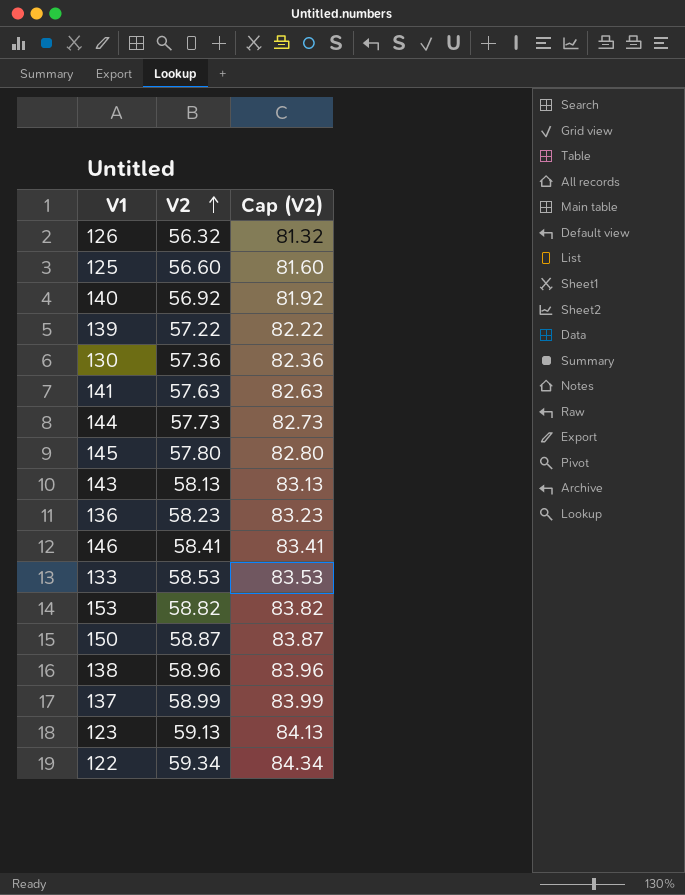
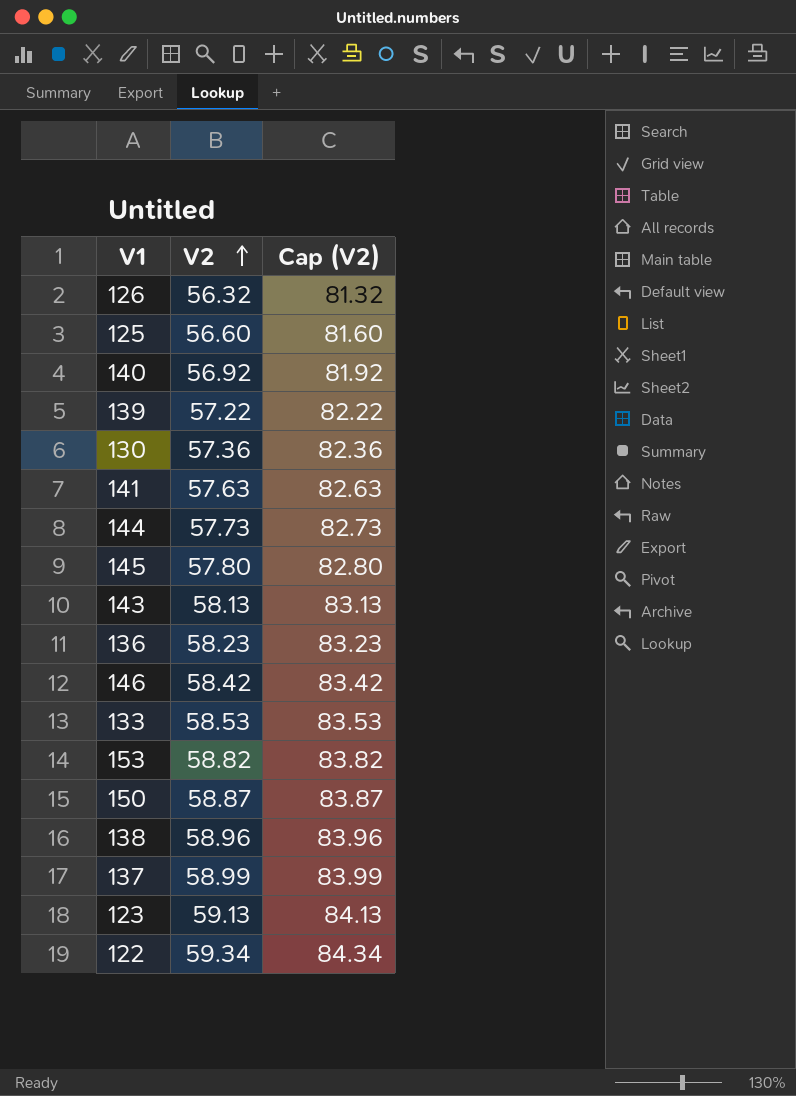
146 | V2: 58.41 -> 58.42
146 | Cap (V2): 83.41 -> 83.42

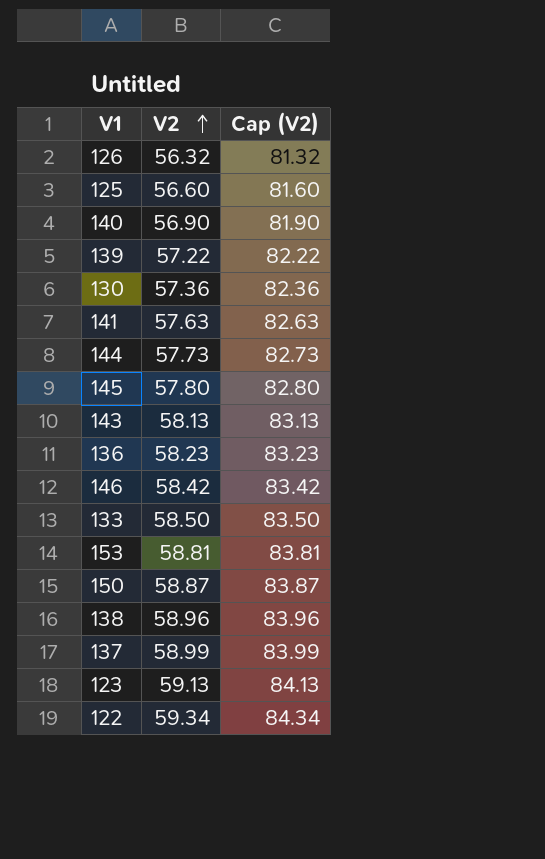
140 | V2: 56.92 -> 56.90
140 | Cap (V2): 81.92 -> 81.90
133 | V2: 58.53 -> 58.50
133 | Cap (V2): 83.53 -> 83.50
153 | V2: 58.82 -> 58.81
153 | Cap (V2): 83.82 -> 83.81

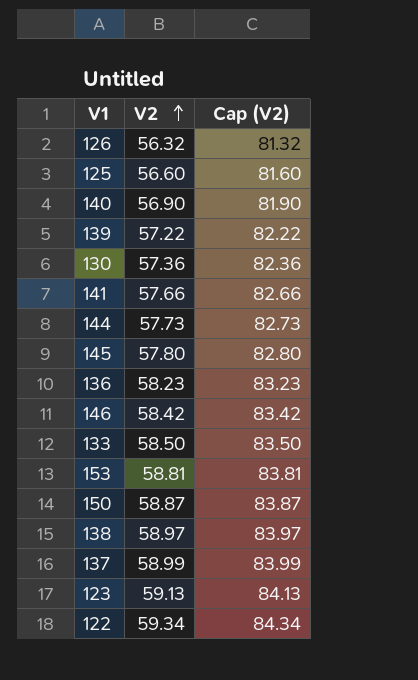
row 143: 58.13 | 83.13 -> none
141 | V2: 57.63 -> 57.66
141 | Cap (V2): 82.63 -> 82.66
138 | V2: 58.96 -> 58.97
138 | Cap (V2): 83.96 -> 83.97

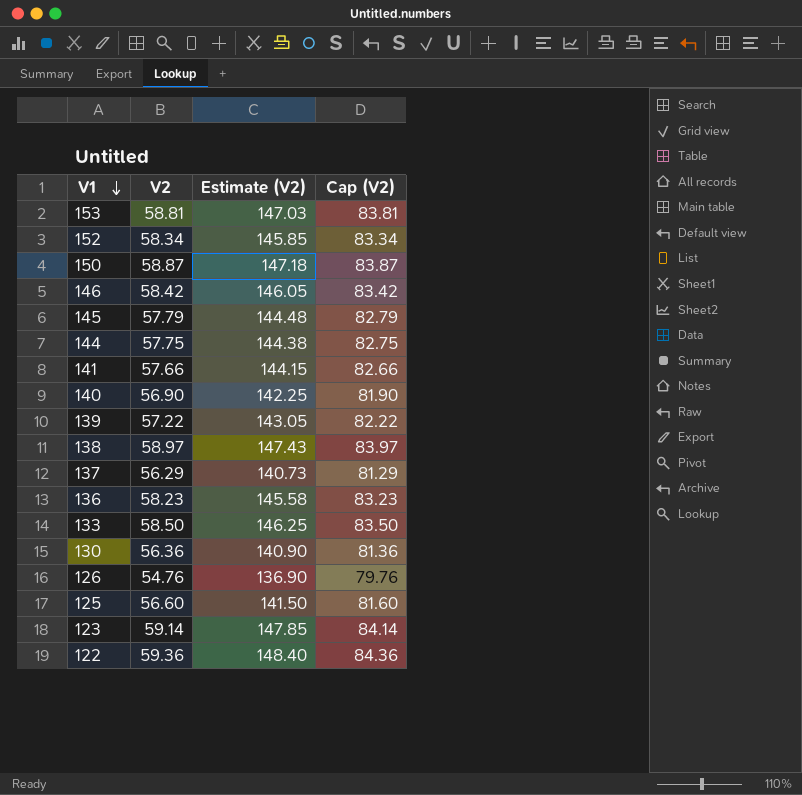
row order: V2 ascending -> V1 descending
column Estimate (V2) | formula: none -> [V2] * 2.5
row 152: none -> 58.34 | 145.85 | 83.34
145 | V2: 57.80 -> 57.79
145 | Cap (V2): 82.80 -> 82.79
144 | V2: 57.73 -> 57.75
144 | Cap (V2): 82.73 -> 82.75
137 | V2: 58.99 -> 56.29
137 | Cap (V2): 83.99 -> 81.29
130 | V2: 57.36 -> 56.36
130 | Cap (V2): 82.36 -> 81.36
126 | V2: 56.32 -> 54.76
126 | Cap (V2): 81.32 -> 79.76
123 | V2: 59.13 -> 59.14
123 | Cap (V2): 84.13 -> 84.14
122 | V2: 59.34 -> 59.36
122 | Cap (V2): 84.34 -> 84.36

